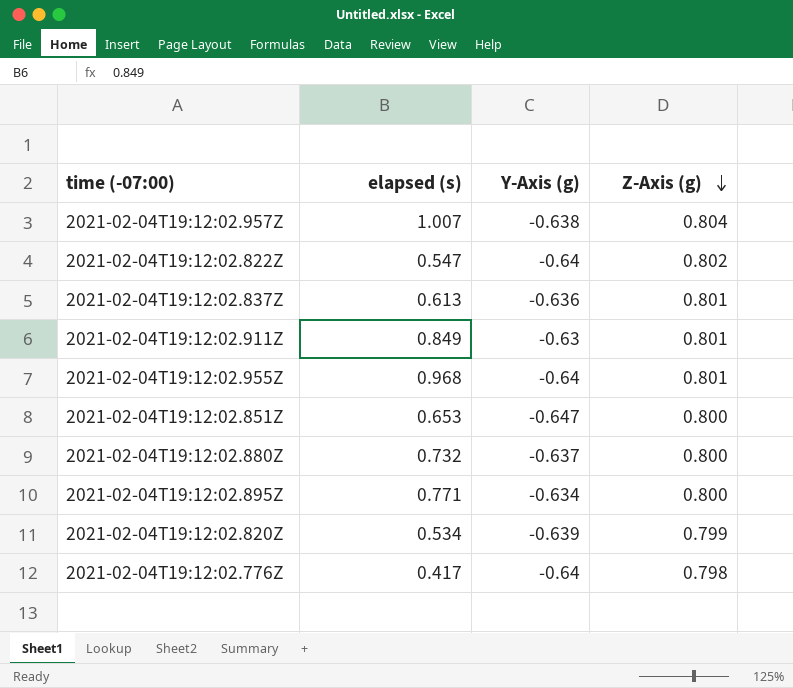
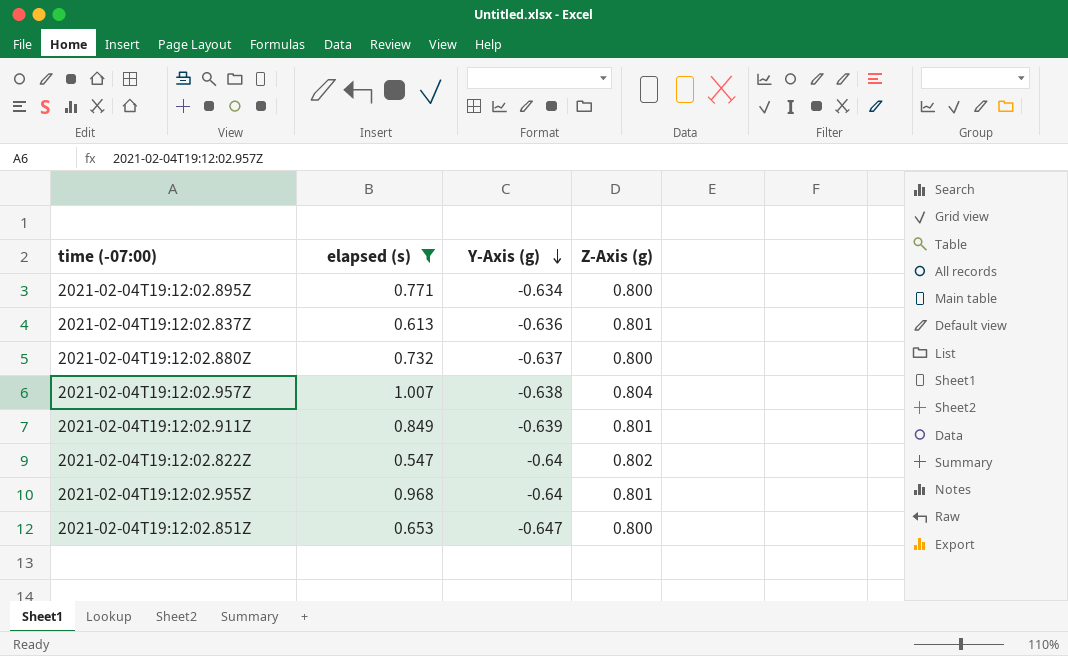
filter: none -> elapsed (s) >= 0.547
row order: Z-Axis (g) descending -> Y-Axis (g) descending
2021-02-04T19:12:02.911Z | Y-Axis (g): -0.63 -> -0.639

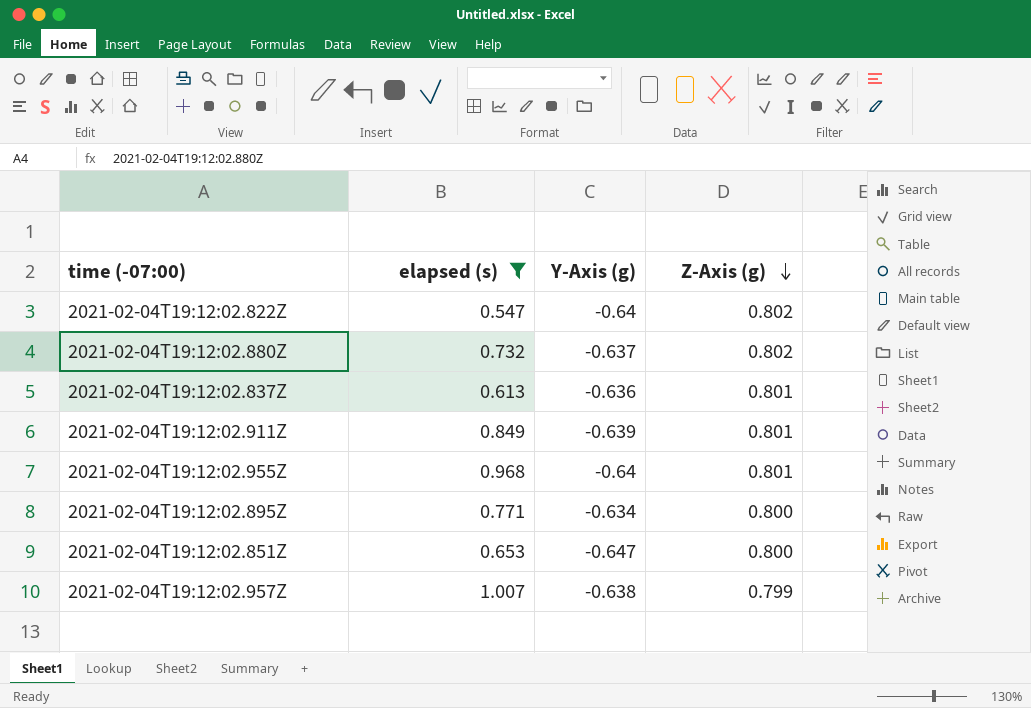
row order: Y-Axis (g) descending -> Z-Axis (g) descending
2021-02-04T19:12:02.880Z | Z-Axis (g): 0.800 -> 0.802
2021-02-04T19:12:02.957Z | Z-Axis (g): 0.804 -> 0.799

